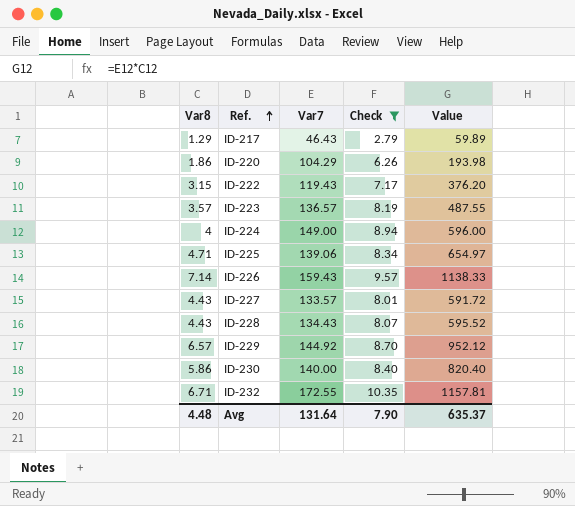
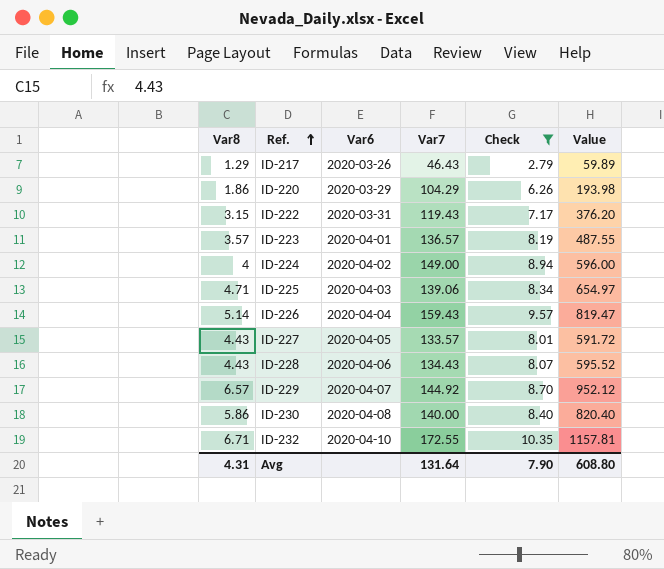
column Var6 | position: none -> 3
ID-226 | Var8: 7.14 -> 5.14
ID-226 | Value: 1138.33 -> 819.47
Avg | Var8: 4.48 -> 4.31
Avg | Value: 635.37 -> 608.80

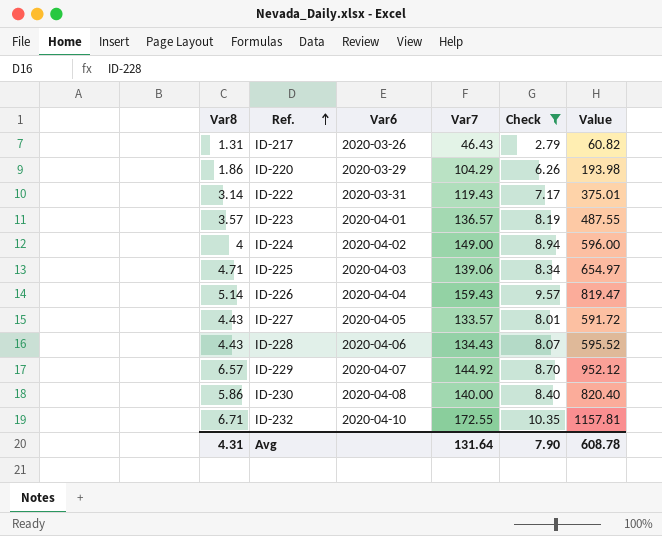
ID-217 | Var8: 1.29 -> 1.31
ID-217 | Value: 59.89 -> 60.82
ID-222 | Var8: 3.15 -> 3.14
ID-222 | Value: 376.20 -> 375.01
Avg | Value: 608.80 -> 608.78

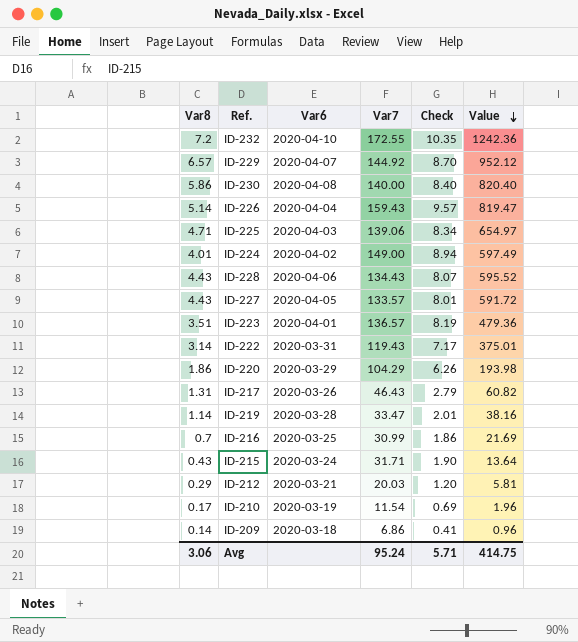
filter: Check >= 2.79 -> none
row order: Ref. ascending -> Value descending
ID-232 | Var8: 6.71 -> 7.2
ID-232 | Value: 1157.81 -> 1242.36
ID-224 | Var8: 4 -> 4.01
ID-224 | Value: 596.00 -> 597.49
ID-223 | Var8: 3.57 -> 3.51
ID-223 | Value: 487.55 -> 479.36
Avg | Var8: 4.31 -> 3.06
Avg | Var7: 131.64 -> 95.24
Avg | Check: 7.90 -> 5.71
Avg | Value: 608.78 -> 414.75

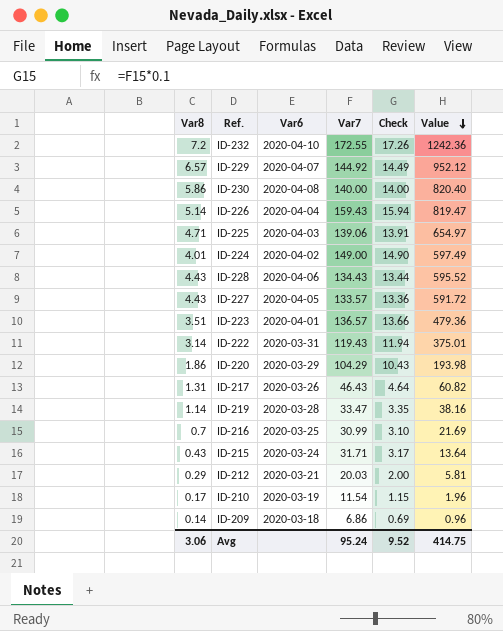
column Check | formula: [Var7] * 0.06 -> [Var7] * 0.1
Avg | Check: 5.71 -> 9.52

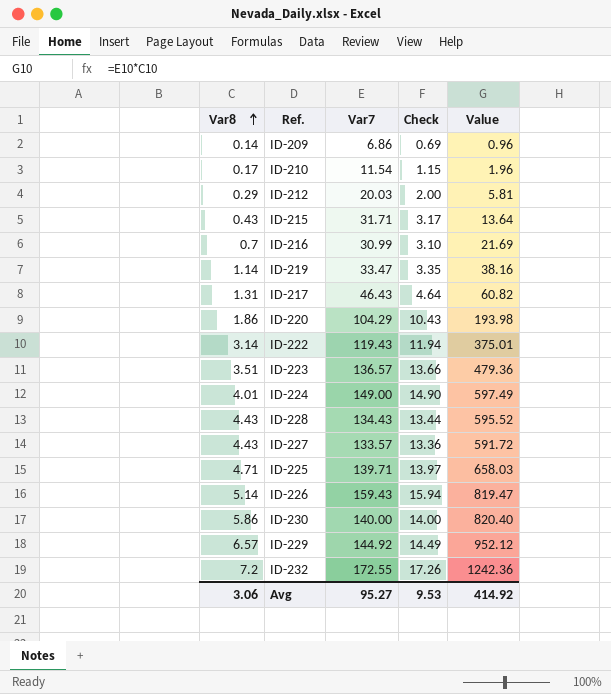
row order: Value descending -> Var8 ascending
column Var6 | position: 3 -> none
ID-225 | Var7: 139.06 -> 139.71
ID-225 | Check: 13.91 -> 13.97
ID-225 | Value: 654.97 -> 658.03
Avg | Var7: 95.24 -> 95.27
Avg | Check: 9.52 -> 9.53
Avg | Value: 414.75 -> 414.92

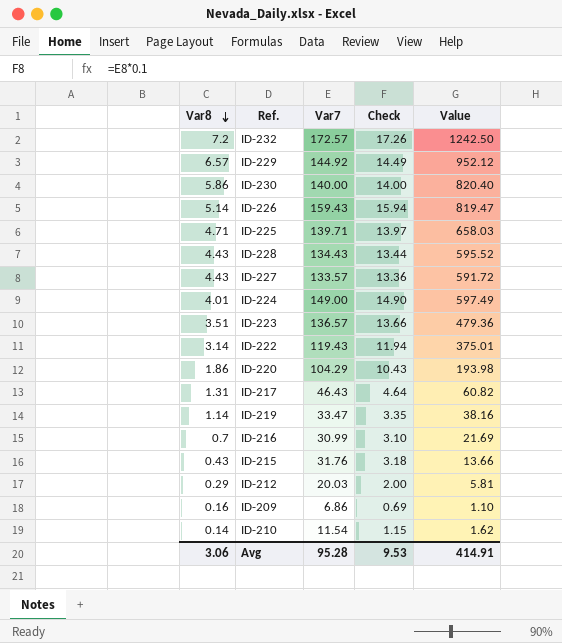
row order: Var8 ascending -> Var8 descending
ID-232 | Var7: 172.55 -> 172.57
ID-232 | Value: 1242.36 -> 1242.50
ID-215 | Var7: 31.71 -> 31.76
ID-215 | Check: 3.17 -> 3.18
ID-215 | Value: 13.64 -> 13.66
ID-209 | Var8: 0.14 -> 0.16
ID-209 | Value: 0.96 -> 1.10
ID-210 | Var8: 0.17 -> 0.14
ID-210 | Value: 1.96 -> 1.62
Avg | Var7: 95.27 -> 95.28
Avg | Value: 414.92 -> 414.91

